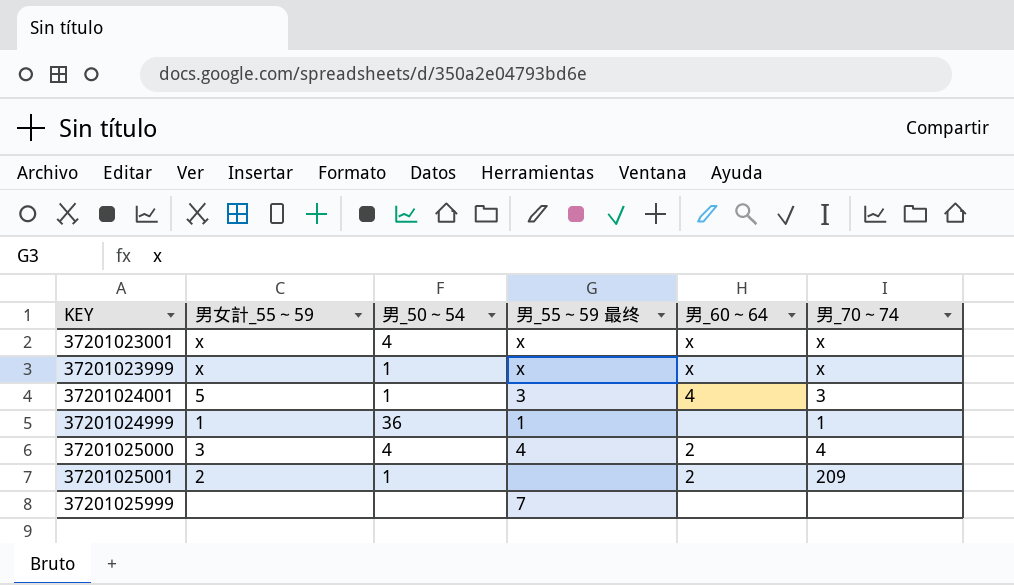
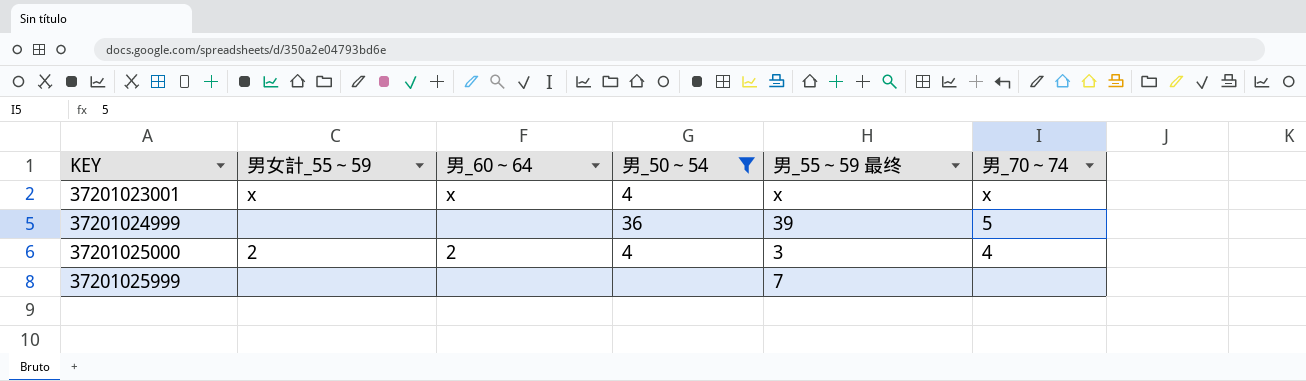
filter: none -> 男_50～54 != 1
column 男_60～64 | position: 5 -> 3
37201024999 | 男女計_55～59: 1 -> none
37201024999 | 男_55～59 最终: 1 -> 39
37201024999 | 男_70～74: 1 -> 5
37201025000 | 男女計_55～59: 3 -> 2
37201025000 | 男_55～59 最终: 4 -> 3

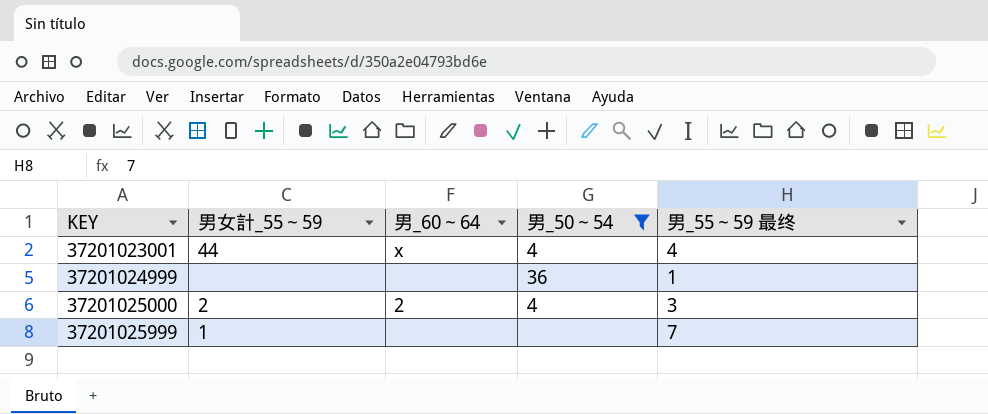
column 男_70～74 | position: 6 -> none
37201023001 | 男女計_55～59: x -> 44
37201023001 | 男_55～59 最终: x -> 4
37201024999 | 男_55～59 最终: 39 -> 1
37201025999 | 男女計_55～59: none -> 1

